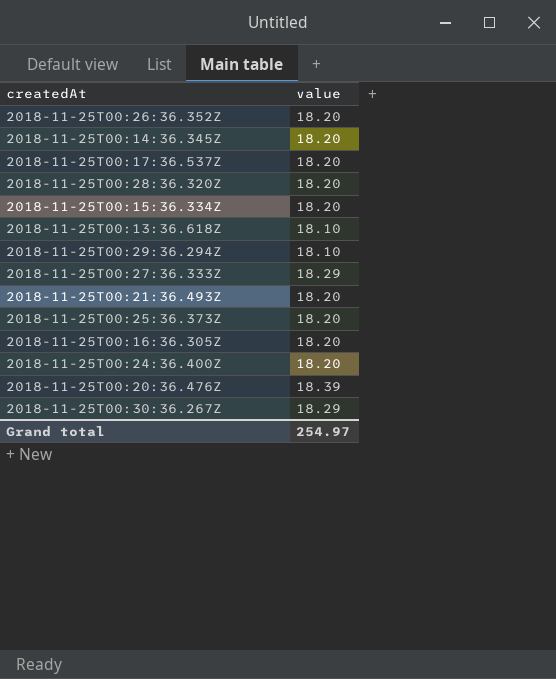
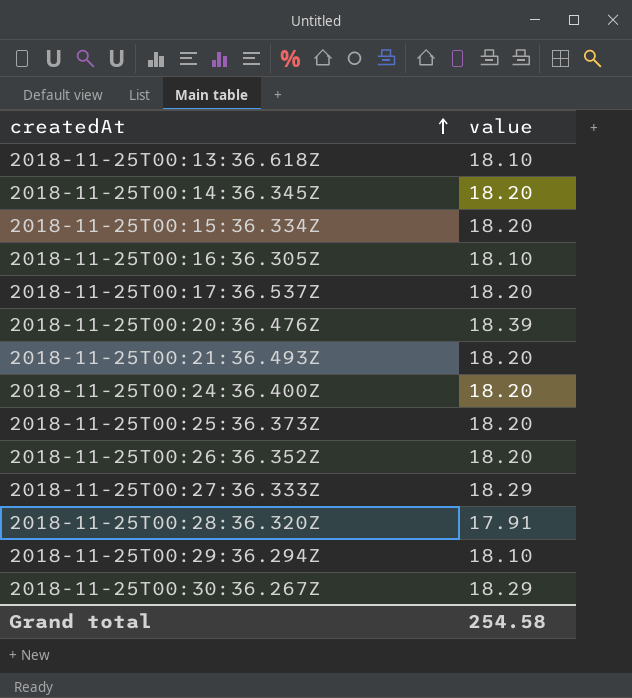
row order: none -> createdAt ascending
2018-11-25T00:16:36.305Z | value: 18.20 -> 18.10
2018-11-25T00:28:36.320Z | value: 18.20 -> 17.91
Grand total | value: 254.97 -> 254.58

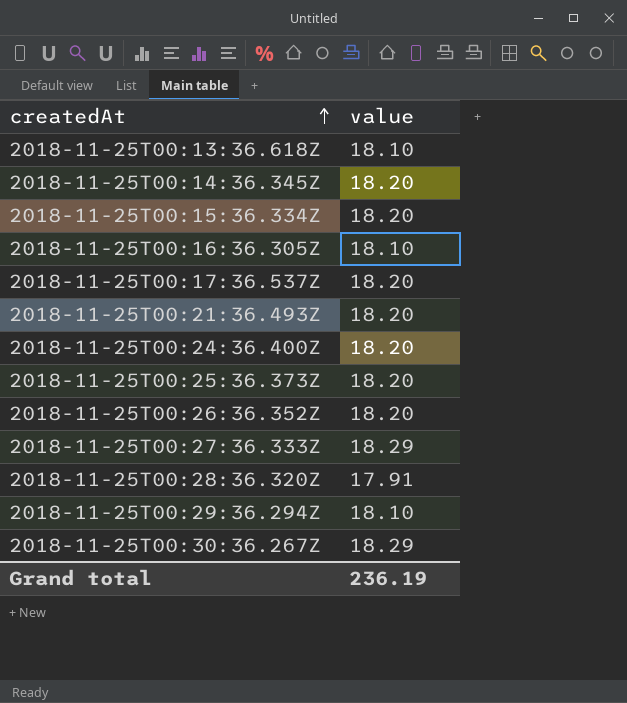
row 2018-11-25T00:20:36.476Z: 18.39 -> none
Grand total | value: 254.58 -> 236.19

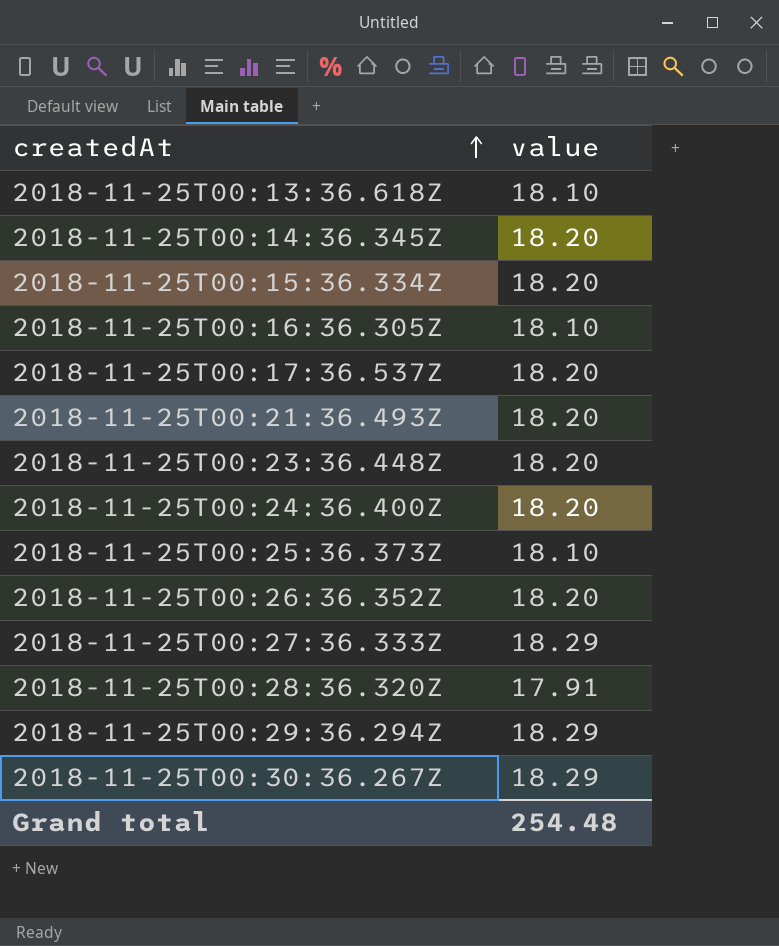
row 2018-11-25T00:23:36.448Z: none -> 18.20
2018-11-25T00:25:36.373Z | value: 18.20 -> 18.10
2018-11-25T00:29:36.294Z | value: 18.10 -> 18.29
Grand total | value: 236.19 -> 254.48

